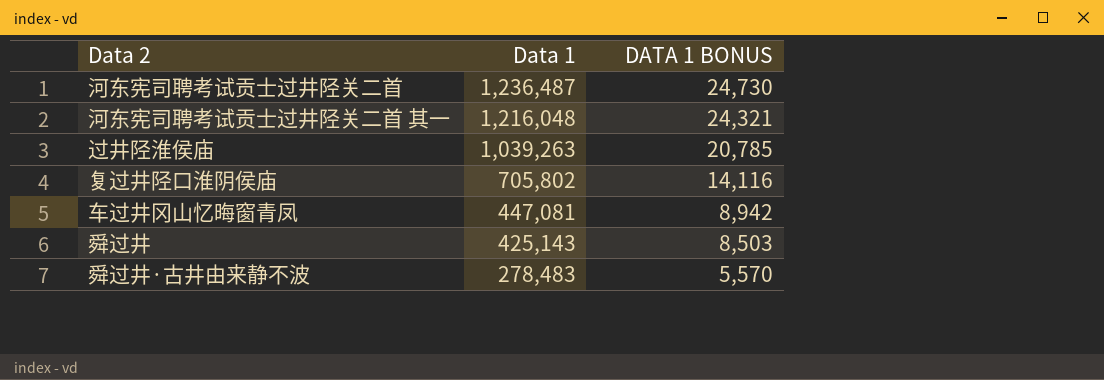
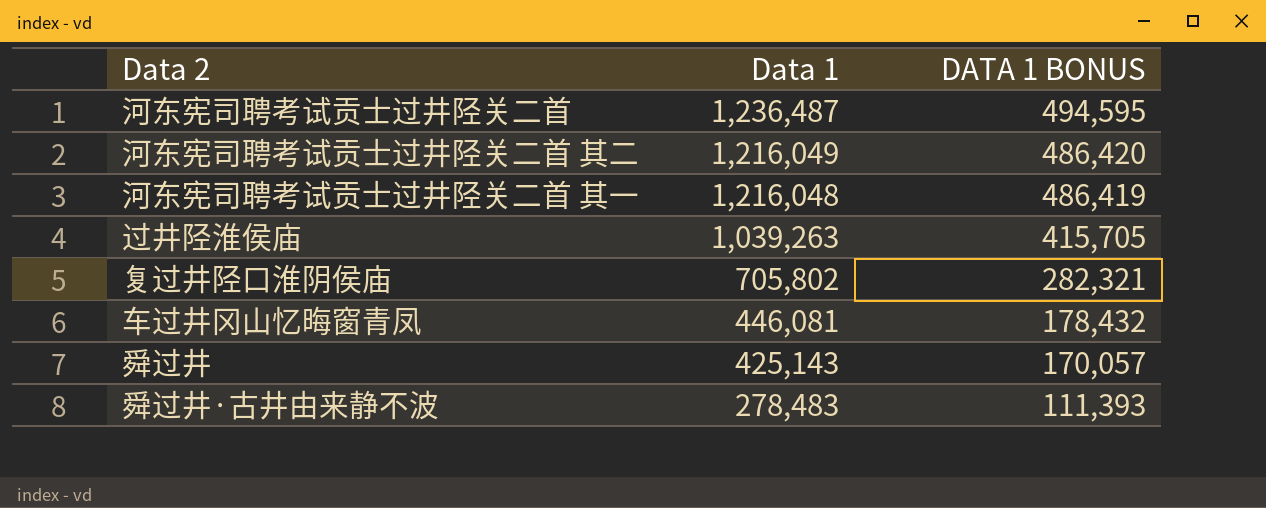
column DATA 1 BONUS | formula: [Data 1] * 0.02 -> [Data 1] * 0.4
row 河东宪司聘考试贡士过井陉关二首 其二: none -> 1,216,049 | 486,420
车过井冈山忆晦窗青凤 | Data 1: 447,081 -> 446,081

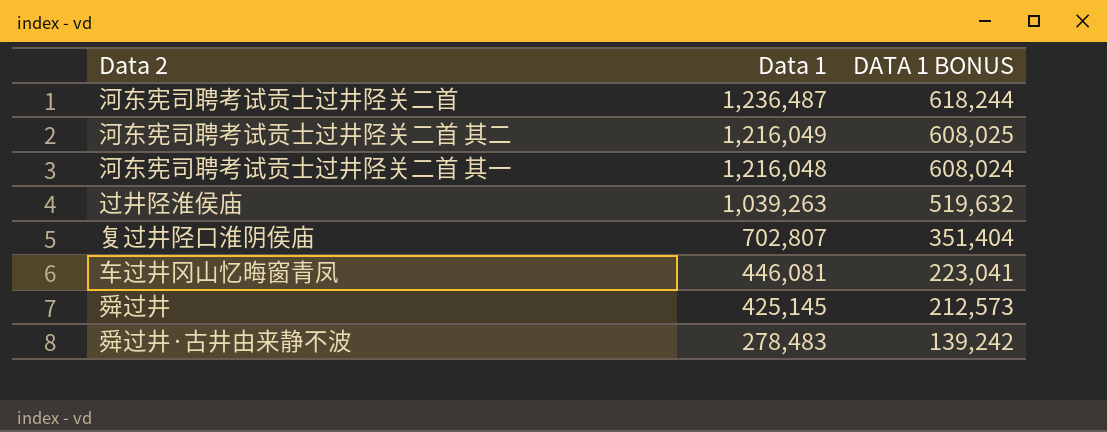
column DATA 1 BONUS | formula: [Data 1] * 0.4 -> [Data 1] * 0.5
复过井陉口淮阴侯庙 | Data 1: 705,802 -> 702,807
舜过井 | Data 1: 425,143 -> 425,145

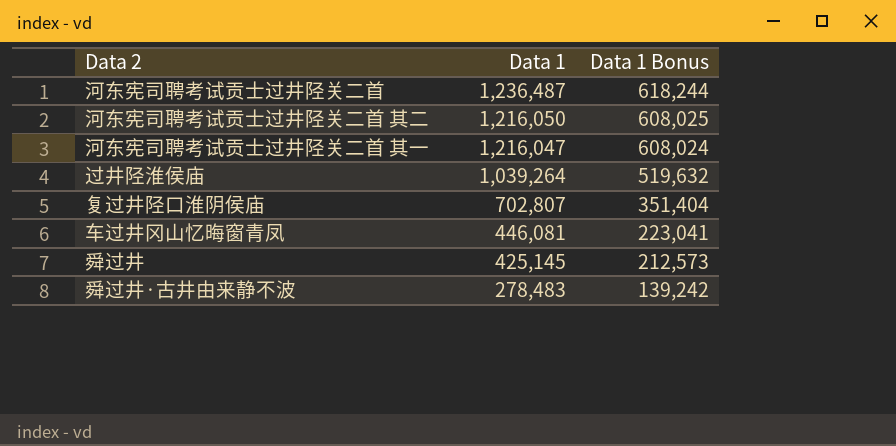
column name: DATA 1 BONUS -> Data 1 Bonus
河东宪司聘考试贡士过井陉关二首 其二 | Data 1: 1,216,049 -> 1,216,050
河东宪司聘考试贡士过井陉关二首 其一 | Data 1: 1,216,048 -> 1,216,047
过井陉淮侯庙 | Data 1: 1,039,263 -> 1,039,264

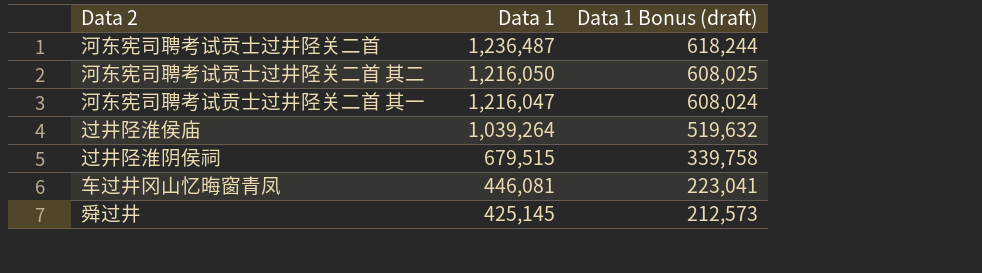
column name: Data 1 Bonus -> Data 1 Bonus (draft)
row 复过井陉口淮阴侯庙: 702,807 | 351,404 -> none
row 舜过井·古井由来静不波: 278,483 | 139,242 -> none
row 过井陉淮阴侯祠: none -> 679,515 | 339,758

